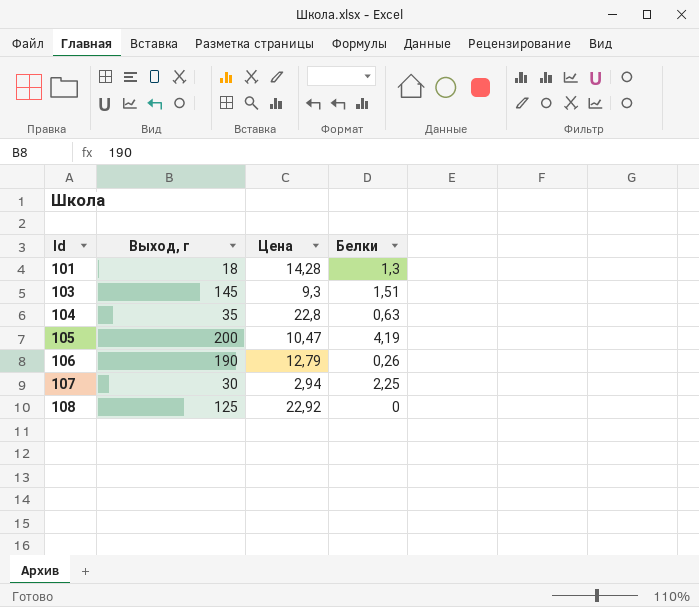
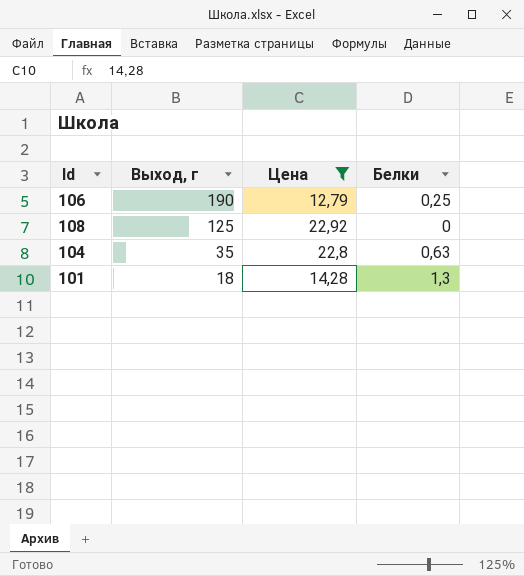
filter: none -> Цена >= 12,79
row order: Id ascending -> Выход, г descending
106 | Белки: 0,26 -> 0,25

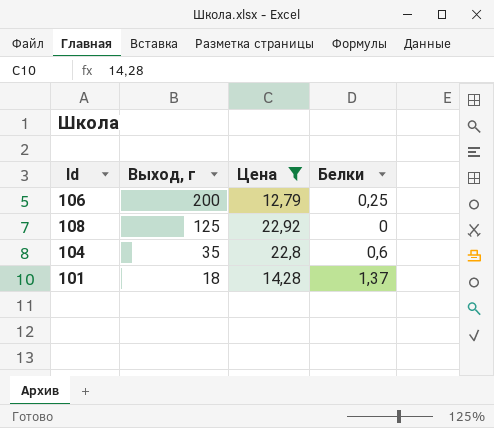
106 | Выход, г: 190 -> 200
104 | Белки: 0,63 -> 0,6
101 | Белки: 1,3 -> 1,37

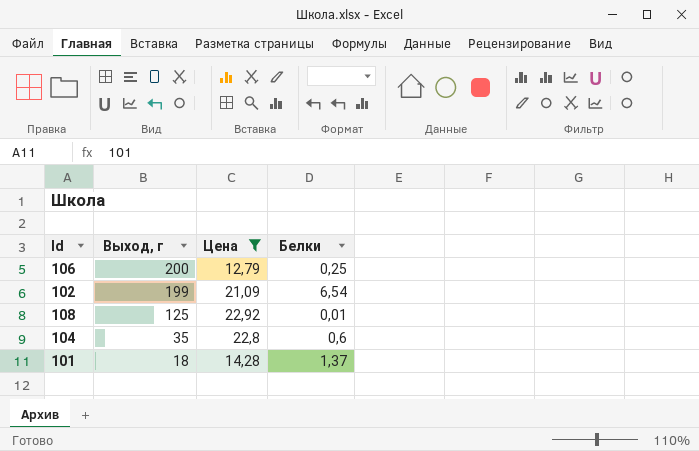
row 102: none -> 199 | 21,09 | 6,54
108 | Белки: 0 -> 0,01

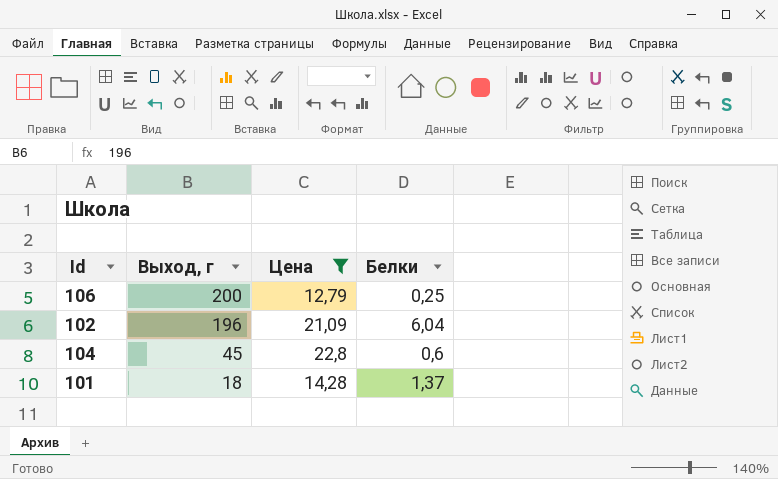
row 108: 125 | 22,92 | 0,01 -> none
102 | Выход, г: 199 -> 196
102 | Белки: 6,54 -> 6,04
104 | Выход, г: 35 -> 45

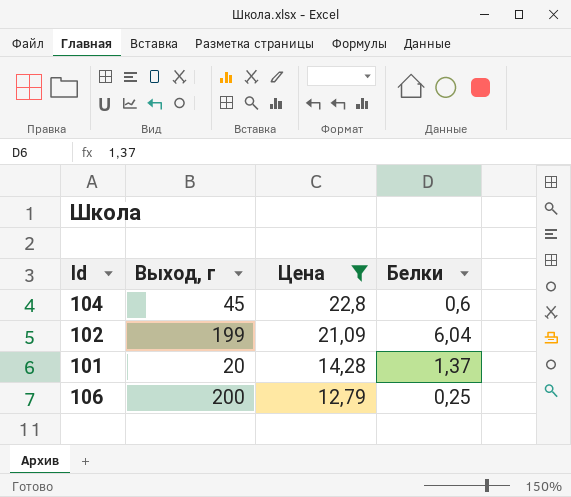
row order: Выход, г descending -> Цена descending
102 | Выход, г: 196 -> 199
101 | Выход, г: 18 -> 20

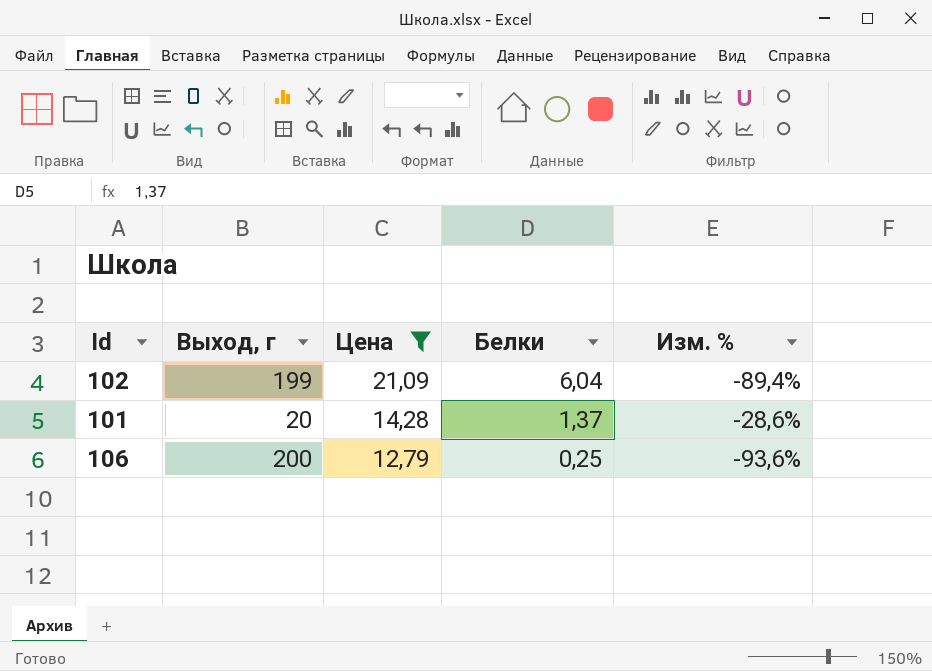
column Изм. % | formula: none -> ([Цена] - [Выход, г]) / [Выход, г]
row 104: 45 | 22,8 | 0,6 -> none

